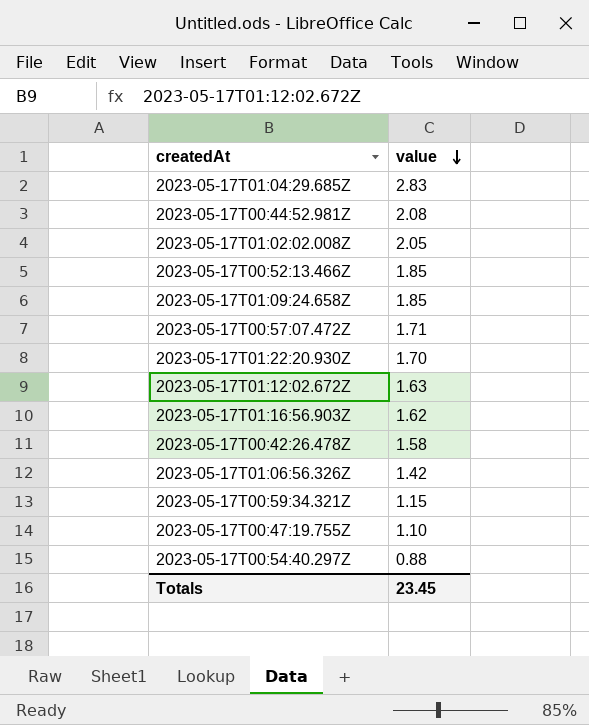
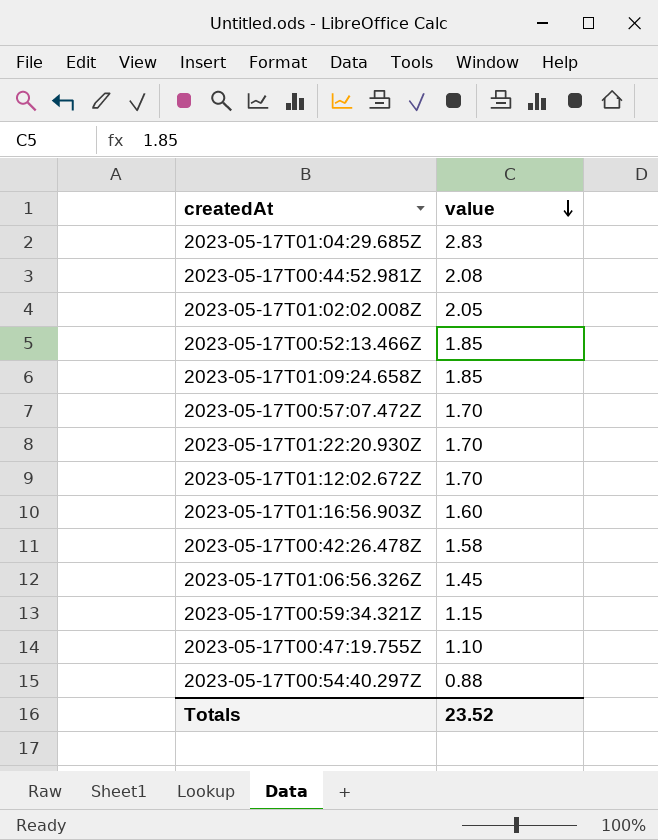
2023-05-17T00:57:07.472Z | value: 1.71 -> 1.70
2023-05-17T01:12:02.672Z | value: 1.63 -> 1.70
2023-05-17T01:16:56.903Z | value: 1.62 -> 1.60
2023-05-17T01:06:56.326Z | value: 1.42 -> 1.45
Totals | value: 23.45 -> 23.52

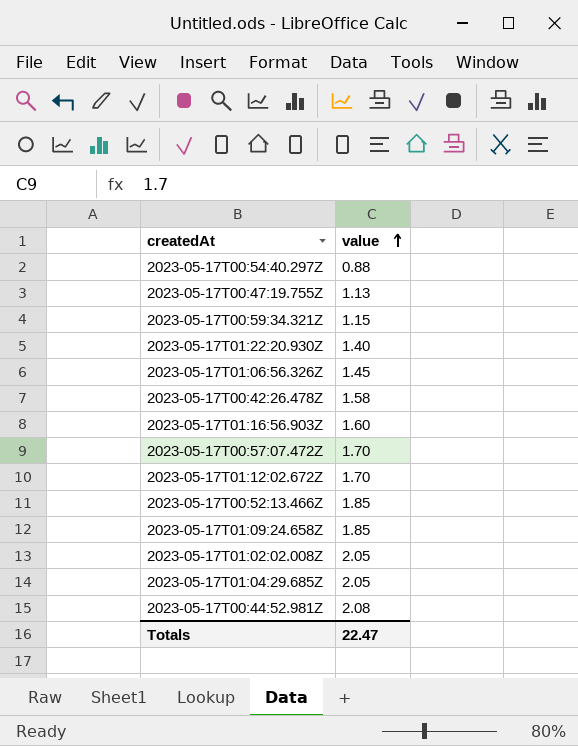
row order: value descending -> value ascending
2023-05-17T00:47:19.755Z | value: 1.10 -> 1.13
2023-05-17T01:22:20.930Z | value: 1.70 -> 1.40
2023-05-17T01:04:29.685Z | value: 2.83 -> 2.05
Totals | value: 23.52 -> 22.47

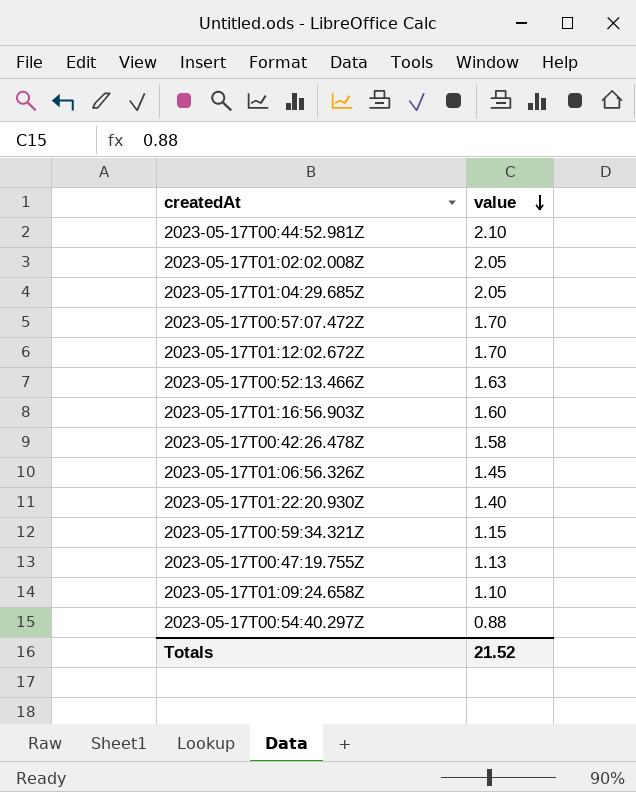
row order: value ascending -> value descending
2023-05-17T00:44:52.981Z | value: 2.08 -> 2.10
2023-05-17T00:52:13.466Z | value: 1.85 -> 1.63
2023-05-17T01:09:24.658Z | value: 1.85 -> 1.10
Totals | value: 22.47 -> 21.52

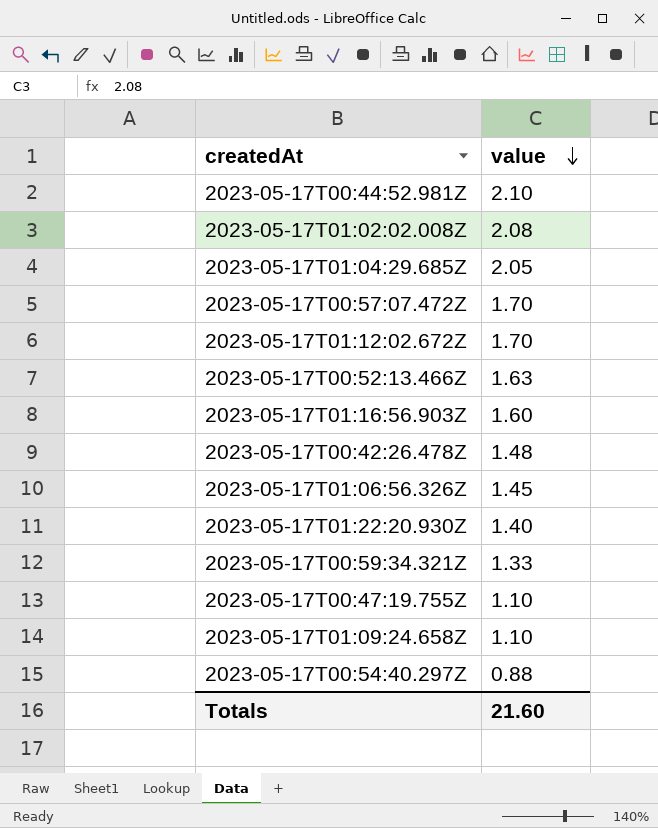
2023-05-17T01:02:02.008Z | value: 2.05 -> 2.08
2023-05-17T00:42:26.478Z | value: 1.58 -> 1.48
2023-05-17T00:59:34.321Z | value: 1.15 -> 1.33
2023-05-17T00:47:19.755Z | value: 1.13 -> 1.10
Totals | value: 21.52 -> 21.60

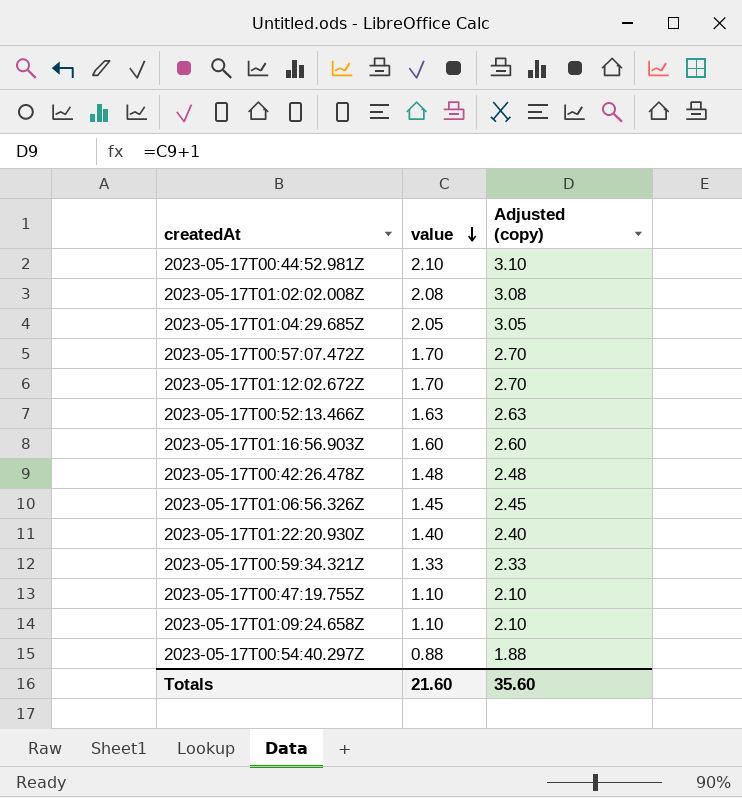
column Adjusted (copy) | formula: none -> [value] + 1

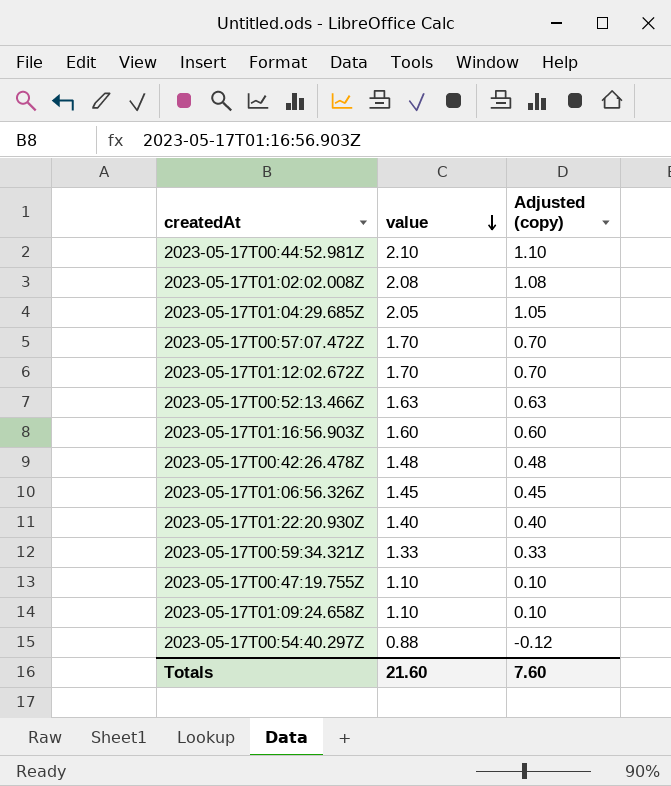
column Adjusted (copy) | formula: [value] + 1 -> [value] - 1
Totals | Adjusted (copy): 35.60 -> 7.60

